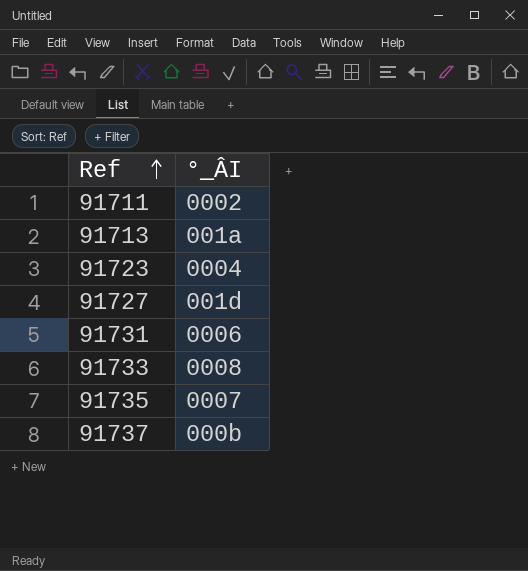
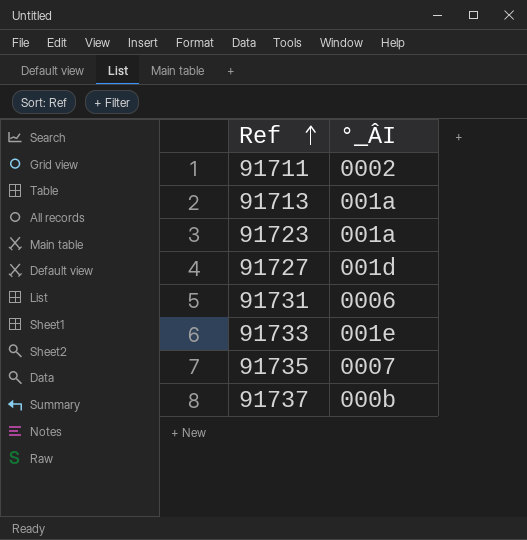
91723 | °_ÂI: 0004 -> 001a
91733 | °_ÂI: 0008 -> 001e

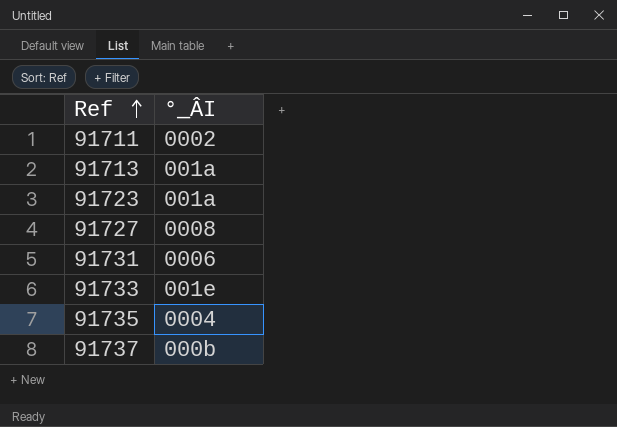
91727 | °_ÂI: 001d -> 0008
91735 | °_ÂI: 0007 -> 0004

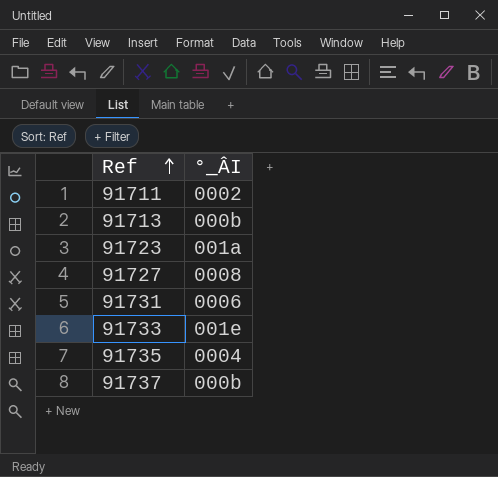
91713 | °_ÂI: 001a -> 000b

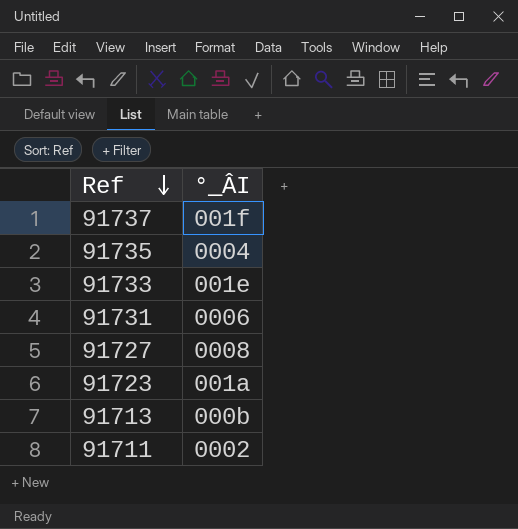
row order: Ref ascending -> Ref descending
91737 | °_ÂI: 000b -> 001f

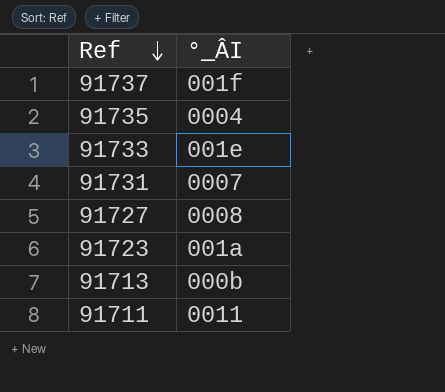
91731 | °_ÂI: 0006 -> 0007
91711 | °_ÂI: 0002 -> 0011

